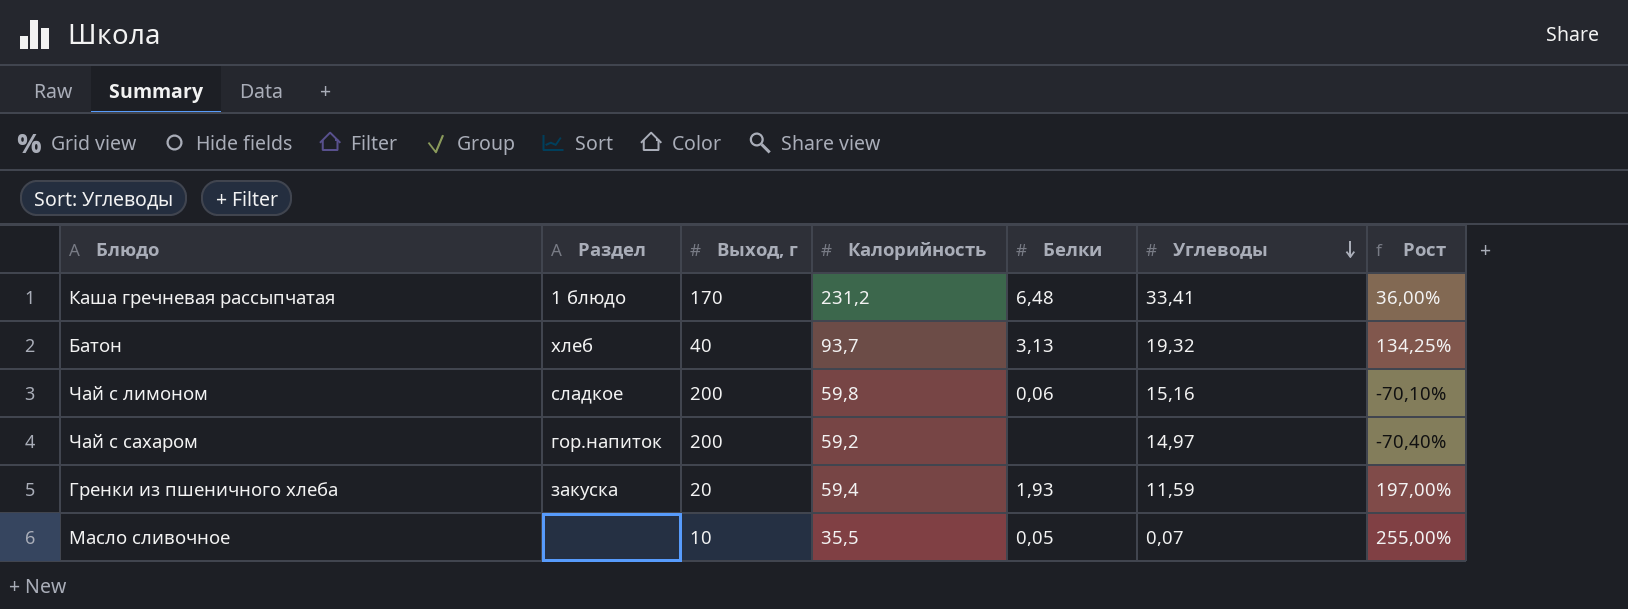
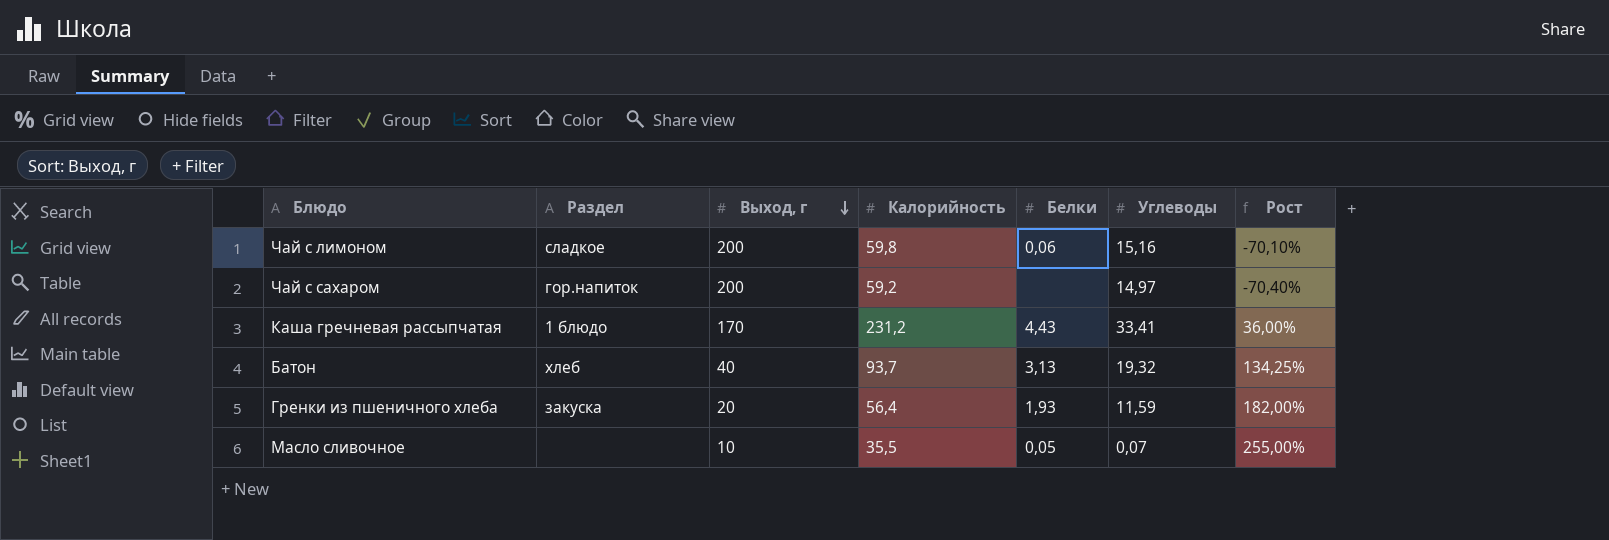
row order: Углеводы descending -> Выход, г descending
Каша гречневая рассыпчатая | Белки: 6,48 -> 4,43
Гренки из пшеничного хлеба | Калорийность: 59,4 -> 56,4
Гренки из пшеничного хлеба | Рост: 197,00% -> 182,00%

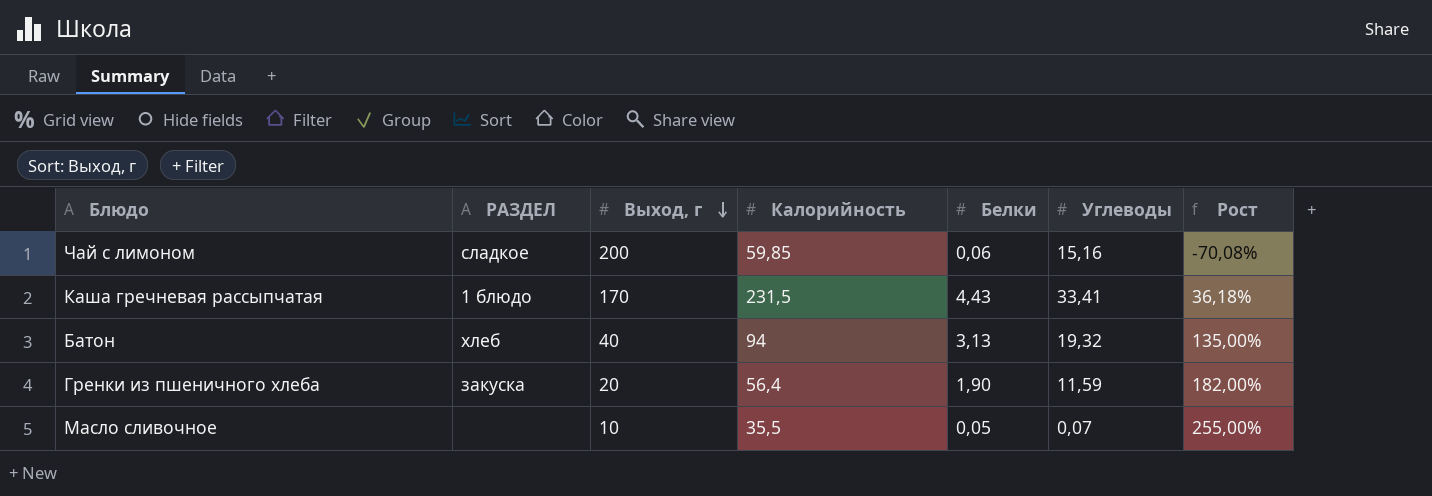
column name: Раздел -> РАЗДЕЛ
row Чай с сахаром: гор.напиток | 200 | 59,2 | none | 14,97 | -70,40% -> none
Чай с лимоном | Калорийность: 59,8 -> 59,85
Чай с лимоном | Рост: -70,10% -> -70,08%
Каша гречневая рассыпчатая | Калорийность: 231,2 -> 231,5
Каша гречневая рассыпчатая | Рост: 36,00% -> 36,18%
Батон | Калорийность: 93,7 -> 94
Батон | Рост: 134,25% -> 135,00%
Гренки из пшеничного хлеба | Белки: 1,93 -> 1,90

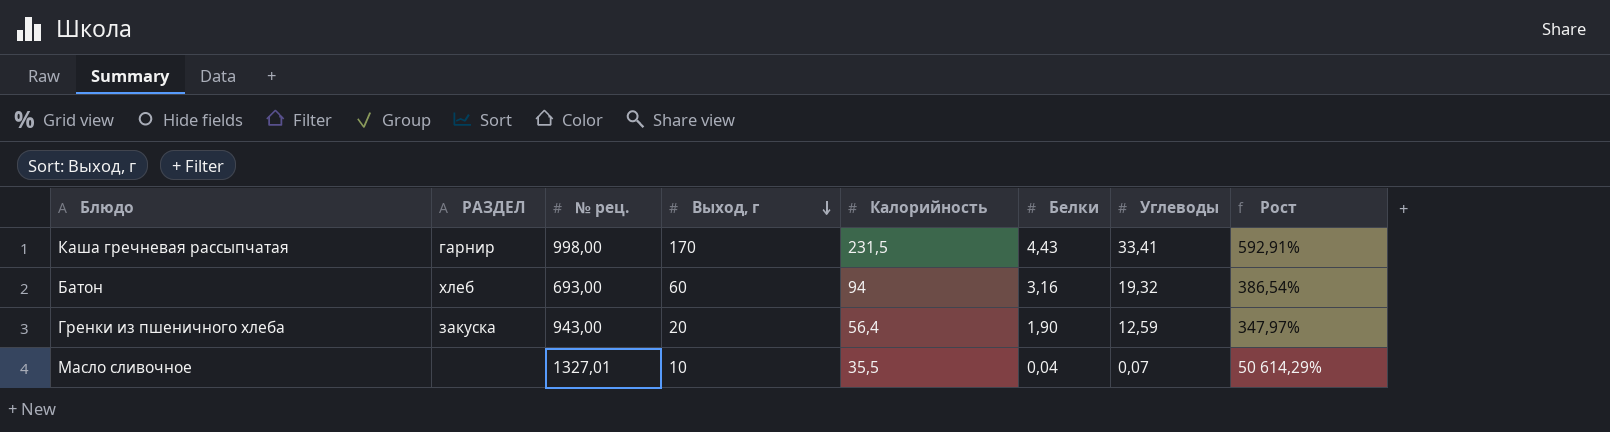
column № рец. | position: none -> 3
column Рост | formula: ([Калорийность] - [Выход, г]) / [Выход, г] -> ([Калорийность] - [Углеводы]) / [Углеводы]
row Чай с лимоном: сладкое | 200 | 59,85 | 0,06 | 15,16 | -70,08% -> none
Каша гречневая рассыпчатая | РАЗДЕЛ: 1 блюдо -> гарнир
Батон | Выход, г: 40 -> 60
Батон | Белки: 3,13 -> 3,16
Гренки из пшеничного хлеба | Углеводы: 11,59 -> 12,59
Масло сливочное | Белки: 0,05 -> 0,04

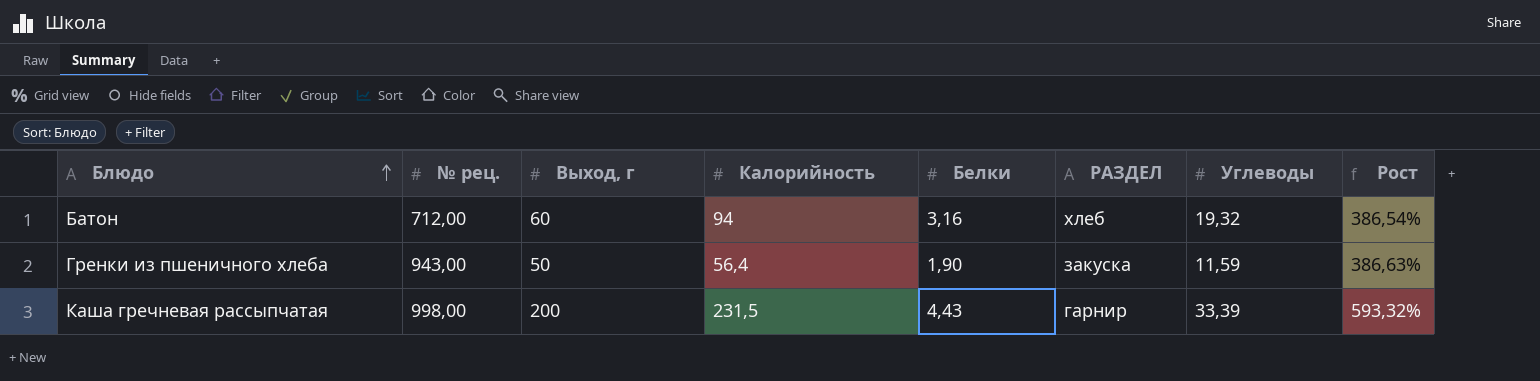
row order: Выход, г descending -> Блюдо ascending
column РАЗДЕЛ | position: 2 -> 6
row Масло сливочное: none | 1327,01 | 10 | 35,5 | 0,04 | 0,07 | 50 614,29% -> none
Батон | № рец.: 693,00 -> 712,00
Гренки из пшеничного хлеба | Выход, г: 20 -> 50
Гренки из пшеничного хлеба | Углеводы: 12,59 -> 11,59
Гренки из пшеничного хлеба | Рост: 347,97% -> 386,63%
Каша гречневая рассыпчатая | Выход, г: 170 -> 200
Каша гречневая рассыпчатая | Углеводы: 33,41 -> 33,39
Каша гречневая рассыпчатая | Рост: 592,91% -> 593,32%

